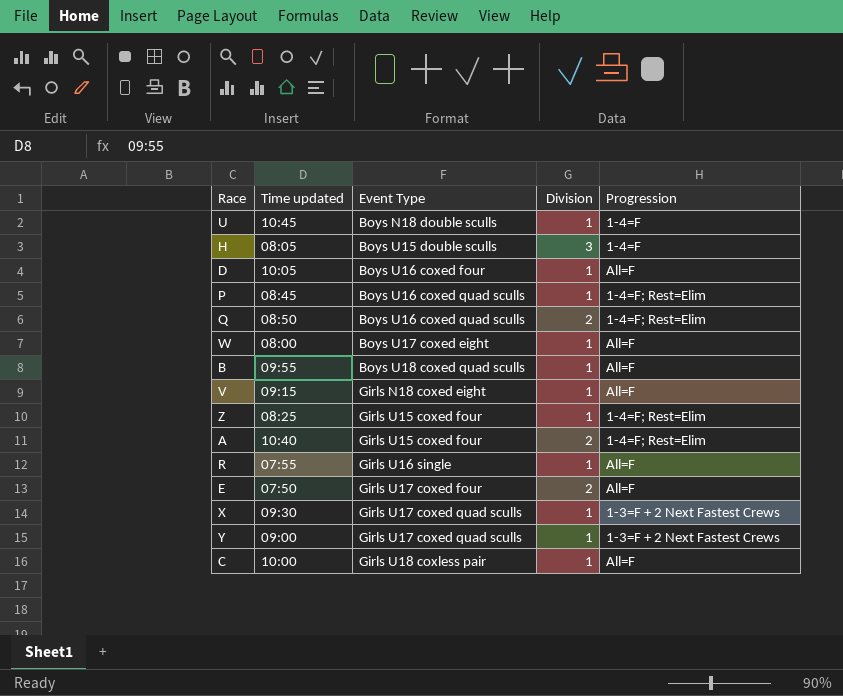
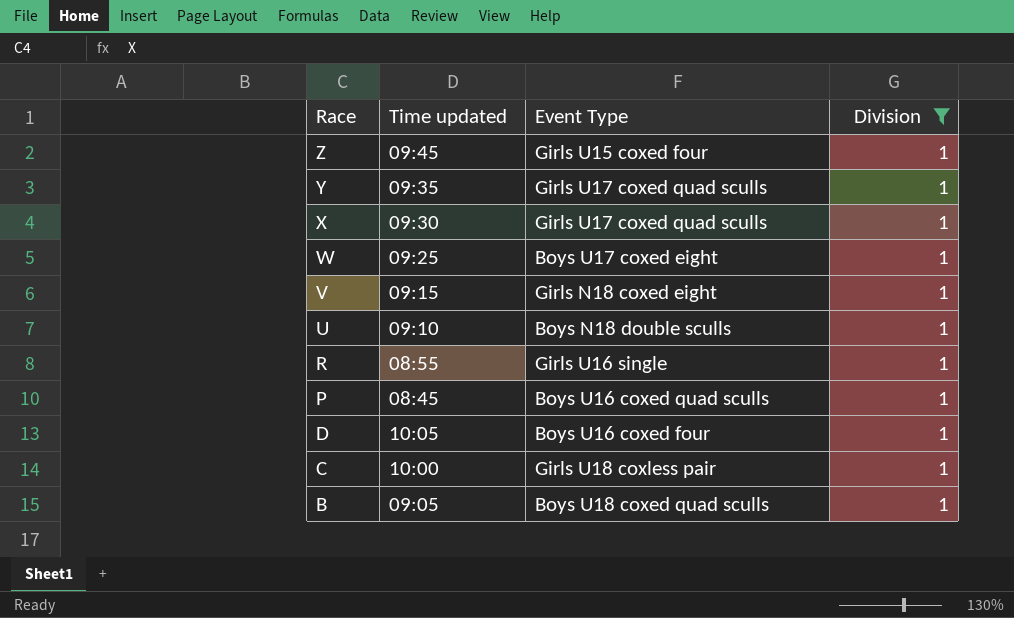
filter: none -> Division = 1
row order: Event Type ascending -> Race descending
column Progression | position: 5 -> none
Z | Time updated: 08:25 -> 09:45
Y | Time updated: 09:00 -> 09:35
W | Time updated: 08:00 -> 09:25
U | Time updated: 10:45 -> 09:10
R | Time updated: 07:55 -> 08:55
B | Time updated: 09:55 -> 09:05

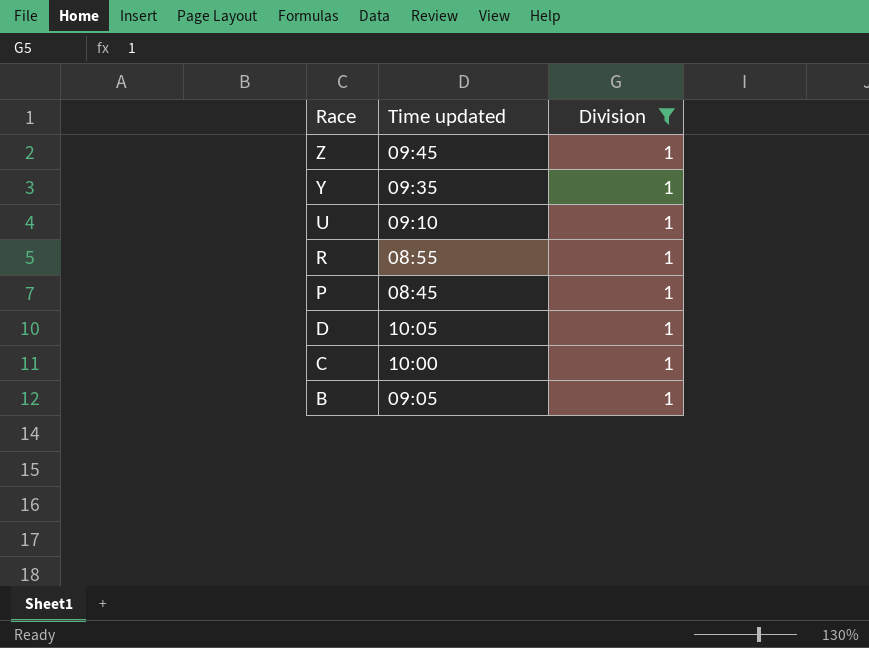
column Event Type | position: 3 -> none
row X: 09:30 | Girls U17 coxed quad sculls | 1 -> none
row W: 09:25 | Boys U17 coxed eight | 1 -> none
row V: 09:15 | Girls N18 coxed eight | 1 -> none

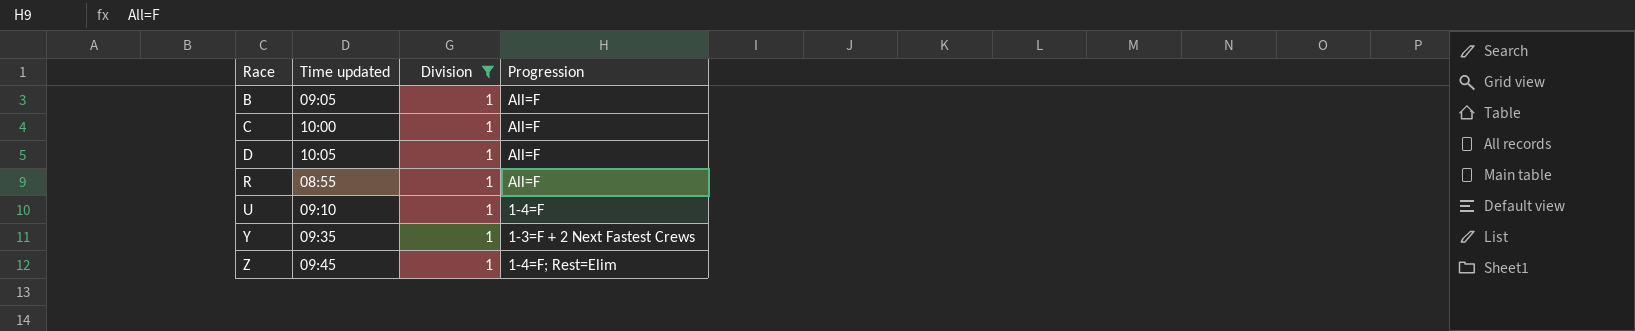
row order: Race descending -> Race ascending
column Progression | position: none -> 4
row P: 08:45 | 1 -> none

